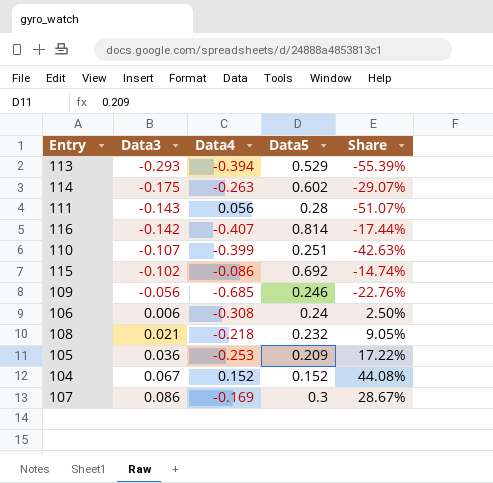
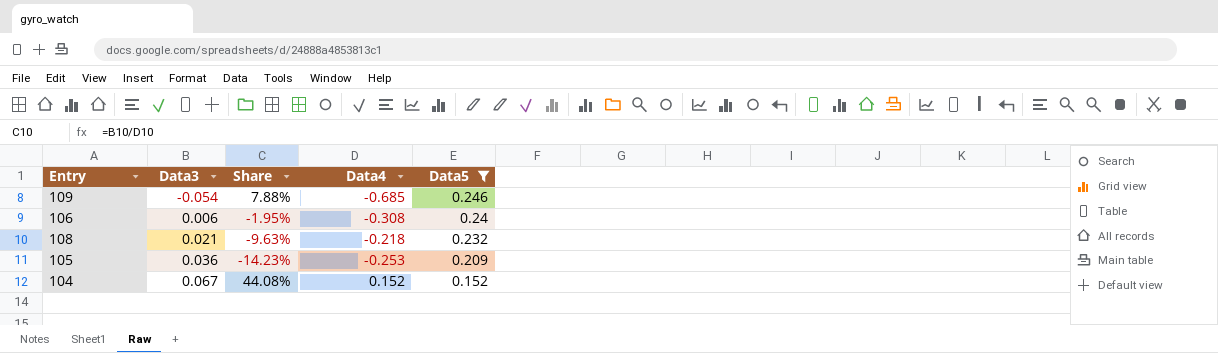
filter: none -> Data5 <= 0.246
column Share | formula: [Data3] / [Data5] -> [Data3] / [Data4]
column Share | position: 5 -> 3
109 | Data3: -0.056 -> -0.054

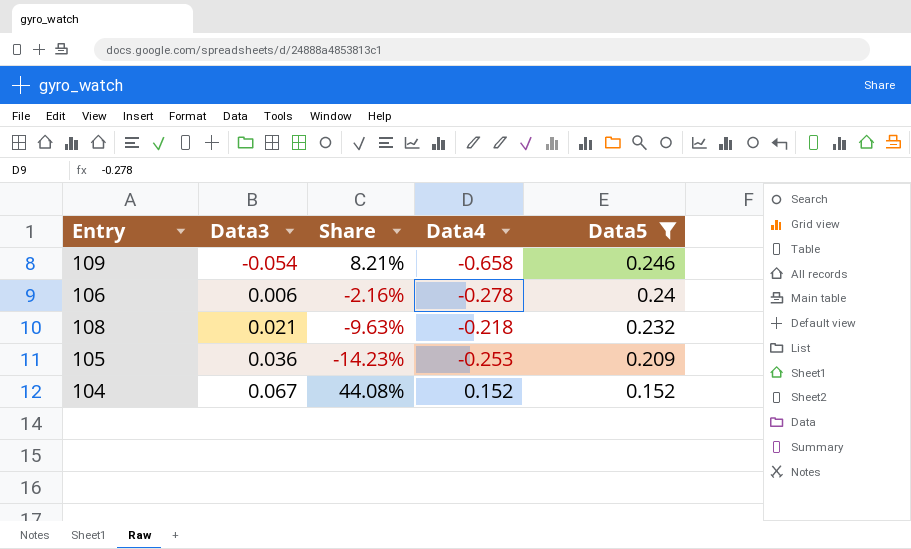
109 | Share: 7.88% -> 8.21%
109 | Data4: -0.685 -> -0.658
106 | Share: -1.95% -> -2.16%
106 | Data4: -0.308 -> -0.278

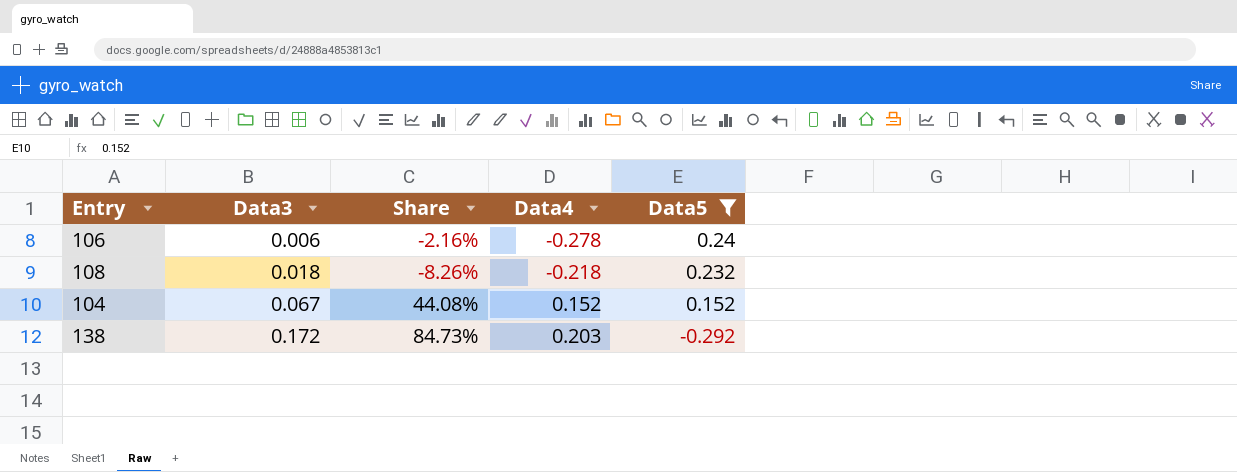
row 109: -0.054 | 8.21% | -0.658 | 0.246 -> none
row 105: 0.036 | -14.23% | -0.253 | 0.209 -> none
108 | Data3: 0.021 -> 0.018
108 | Share: -9.63% -> -8.26%
row 138: none -> 0.172 | 84.73% | 0.203 | -0.292

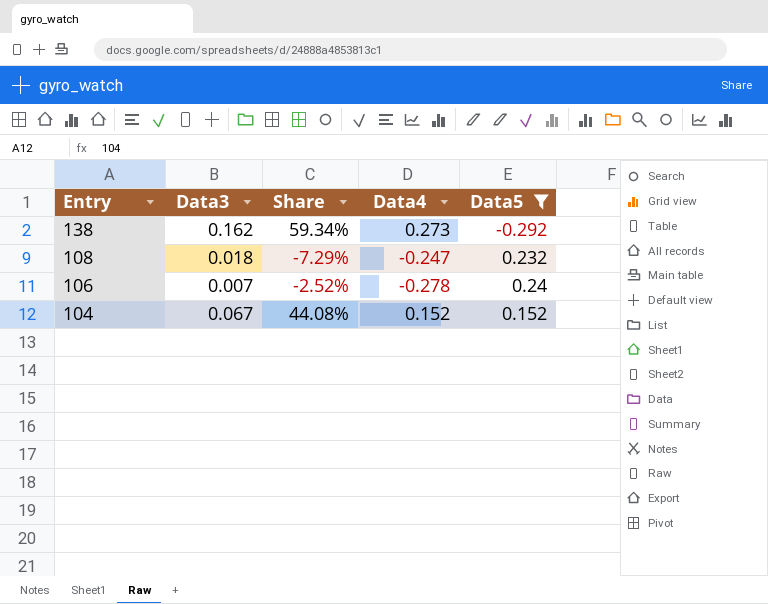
row order: Data3 ascending -> Entry descending
138 | Data3: 0.172 -> 0.162
138 | Share: 84.73% -> 59.34%
138 | Data4: 0.203 -> 0.273
108 | Share: -8.26% -> -7.29%
108 | Data4: -0.218 -> -0.247
106 | Data3: 0.006 -> 0.007
106 | Share: -2.16% -> -2.52%

